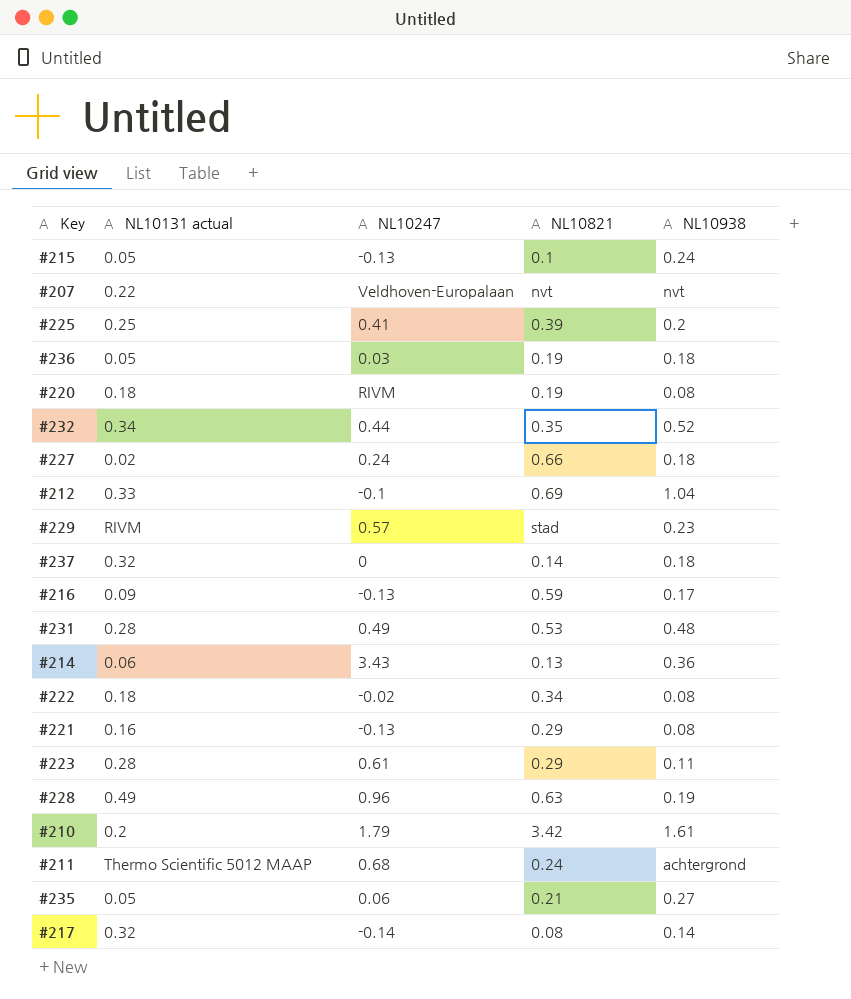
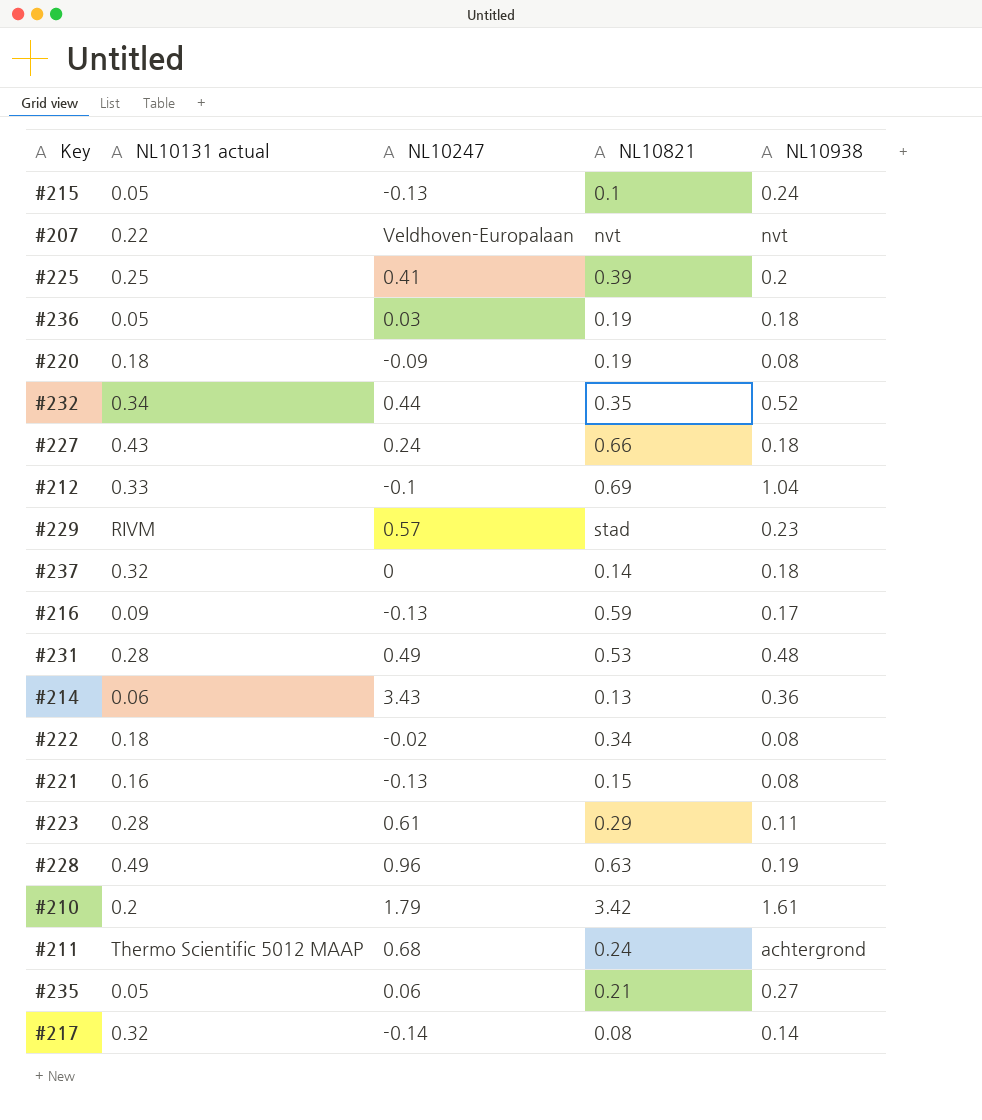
#220 | NL10247: RIVM -> -0.09
#227 | NL10131 actual: 0.02 -> 0.43
#221 | NL10821: 0.29 -> 0.15

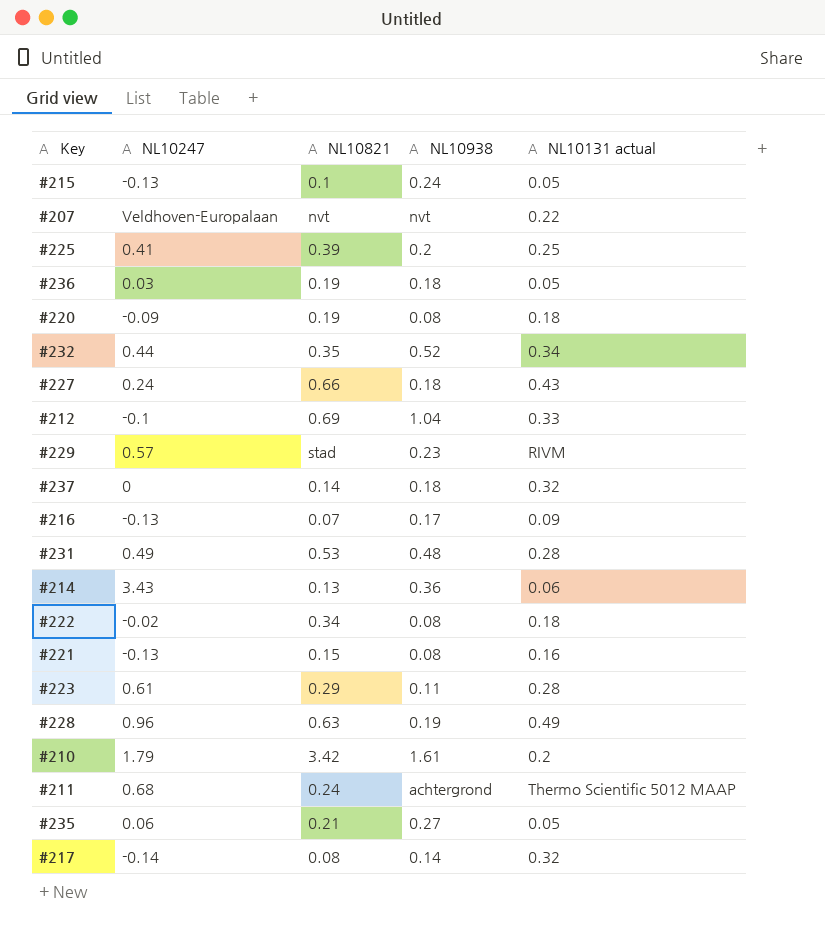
column NL10131 actual | position: 2 -> 5
#216 | NL10821: 0.59 -> 0.07

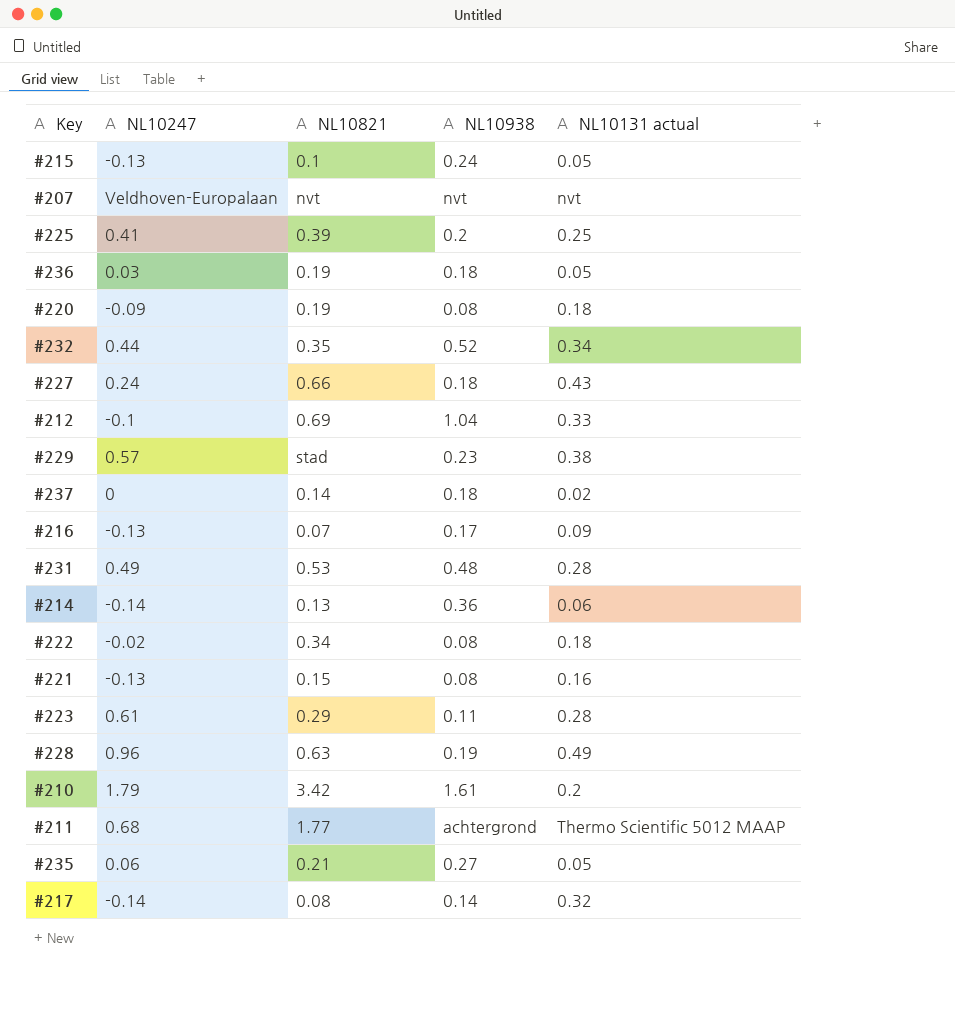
#207 | NL10131 actual: 0.22 -> nvt
#229 | NL10131 actual: RIVM -> 0.38
#237 | NL10131 actual: 0.32 -> 0.02
#214 | NL10247: 3.43 -> -0.14
#211 | NL10821: 0.24 -> 1.77

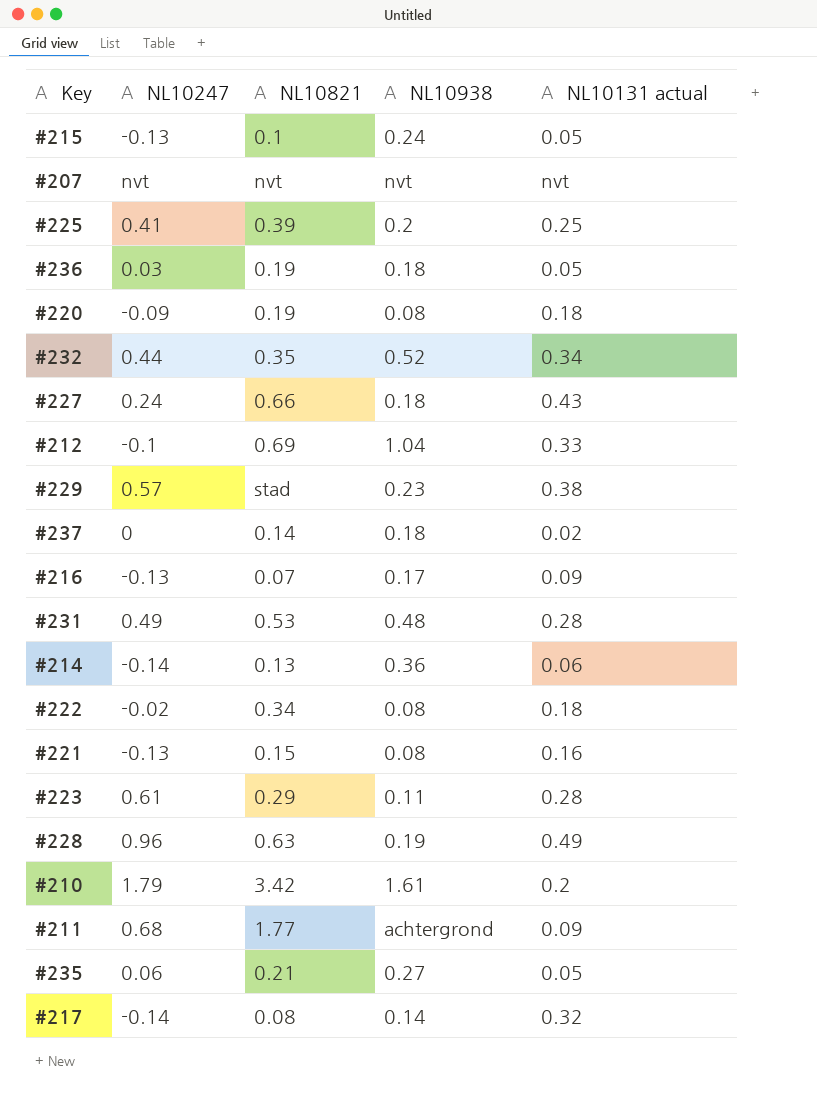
#207 | NL10247: Veldhoven-Europalaan -> nvt
#211 | NL10131 actual: Thermo Scientific 5012 MAAP -> 0.09

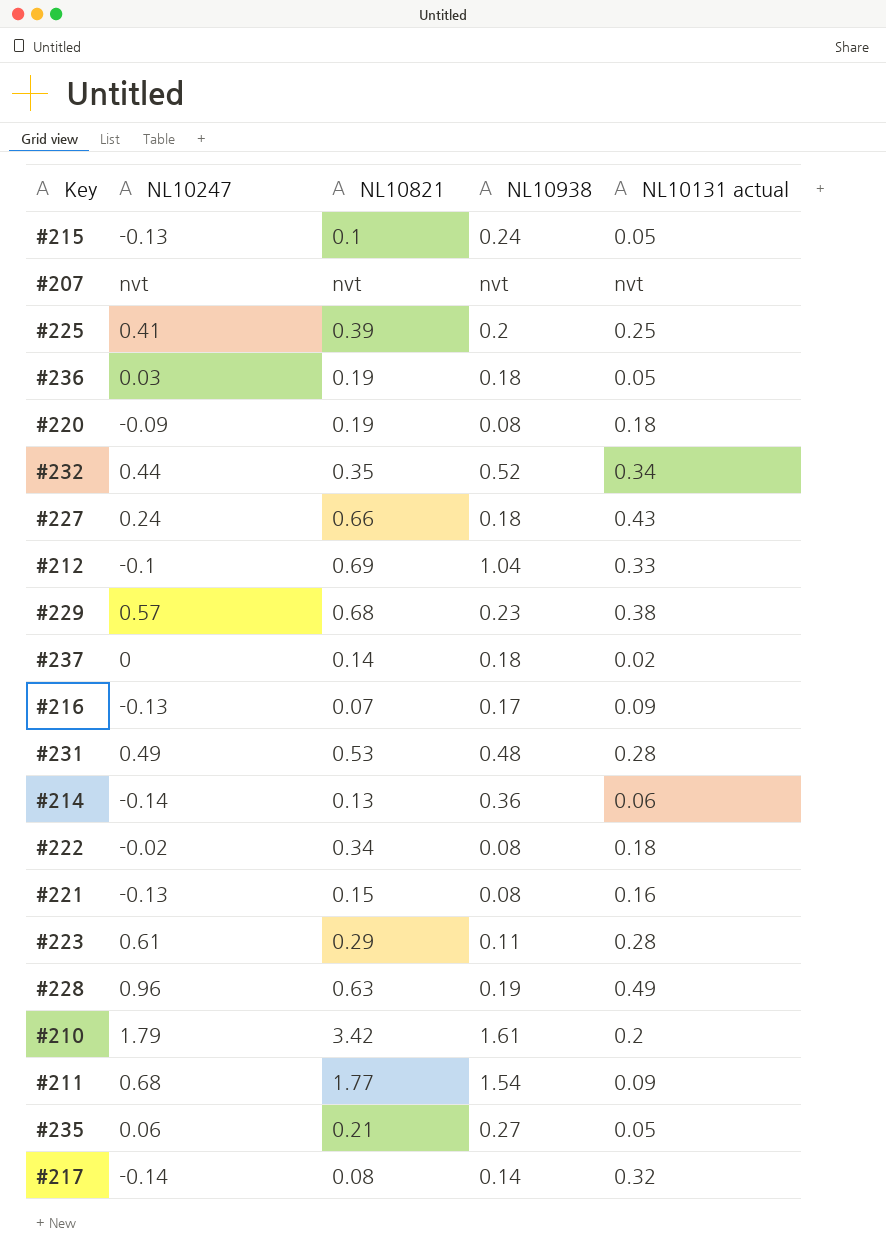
#229 | NL10821: stad -> 0.68
#211 | NL10938: achtergrond -> 1.54

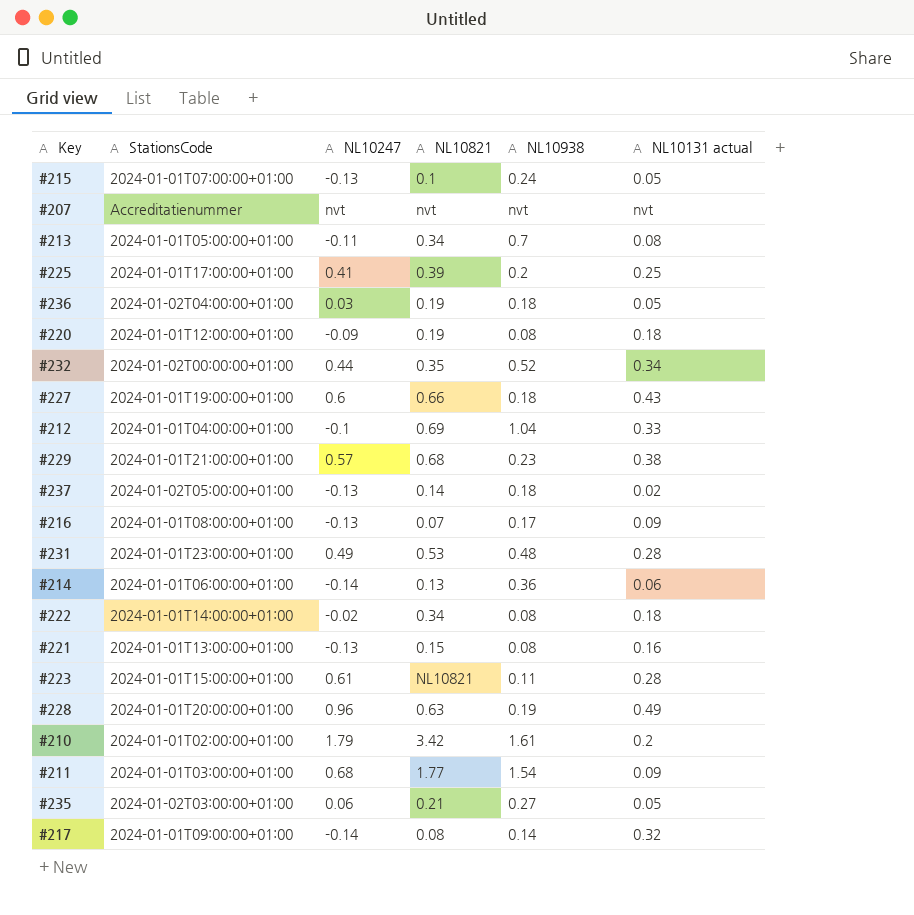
column StationsCode | position: none -> 2
row #213: none -> 2024-01-01T05:00:00+01:00 | -0.11 | 0.34 | 0.7 | 0.08
#227 | NL10247: 0.24 -> 0.6
#237 | NL10247: 0 -> -0.13
#223 | NL10821: 0.29 -> NL10821

